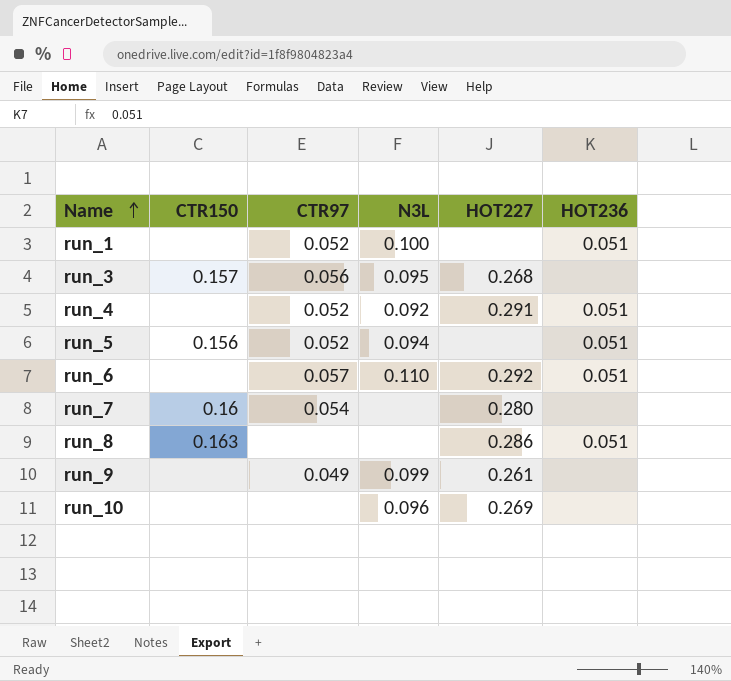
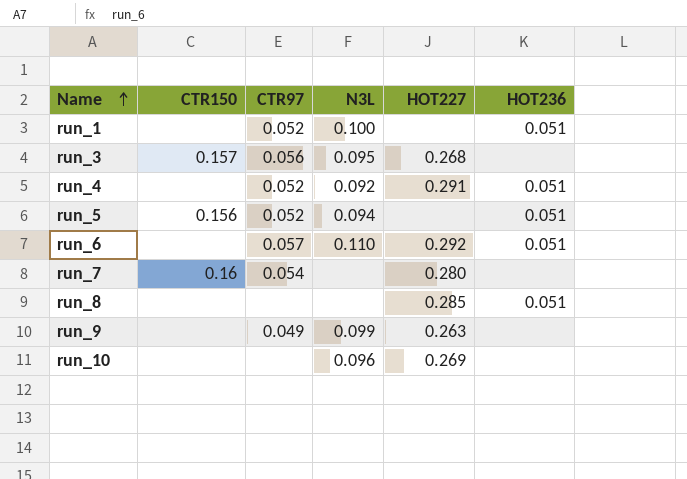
run_8 | CTR150: 0.163 -> none
run_8 | HOT227: 0.286 -> 0.285
run_9 | HOT227: 0.261 -> 0.263

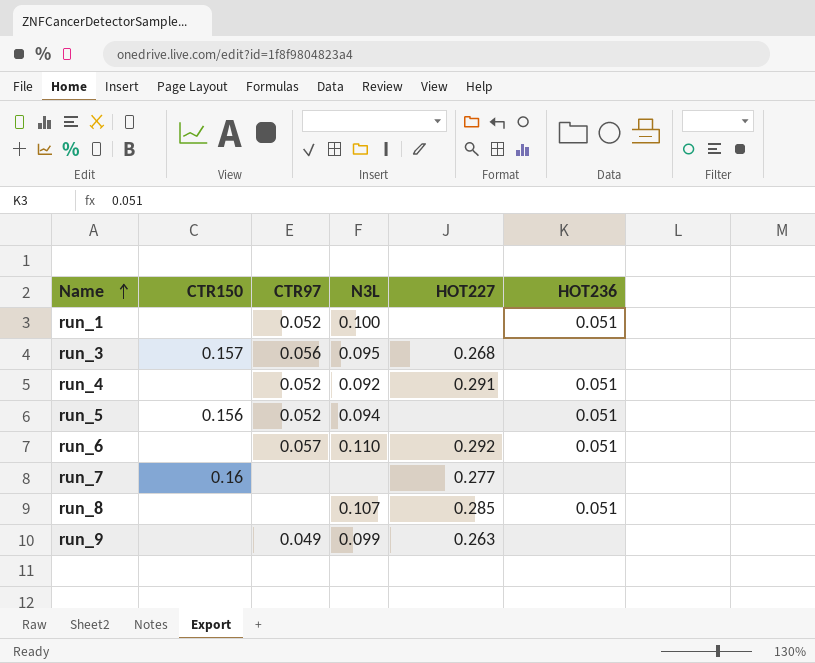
row run_10: none | none | 0.096 | 0.269 | none -> none
run_7 | CTR97: 0.054 -> none
run_7 | HOT227: 0.280 -> 0.277
run_8 | N3L: none -> 0.107

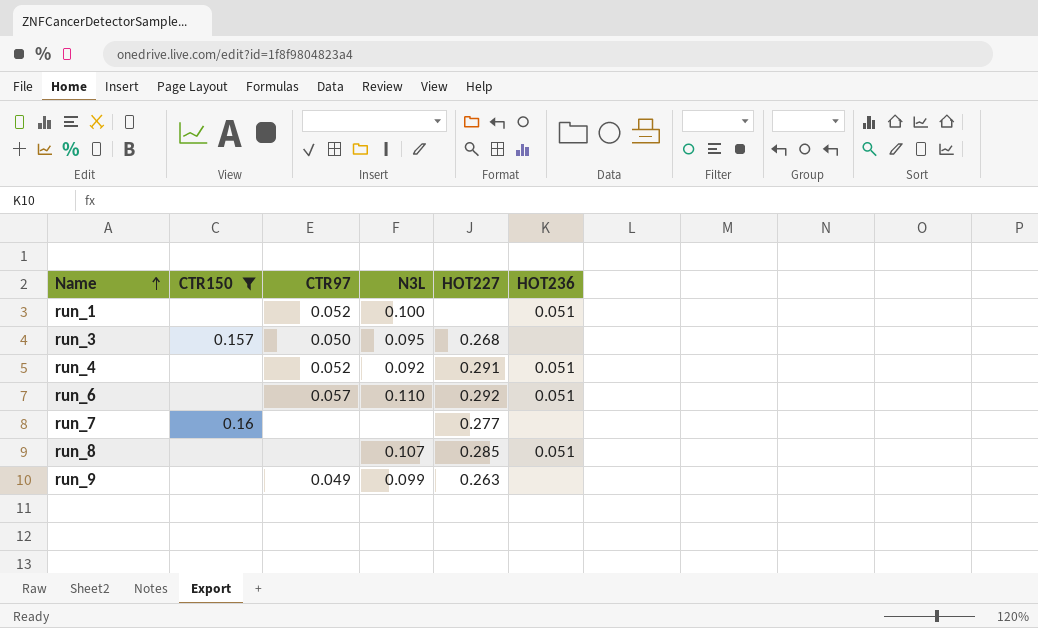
filter: none -> CTR150 != 0.156
run_3 | CTR97: 0.056 -> 0.050

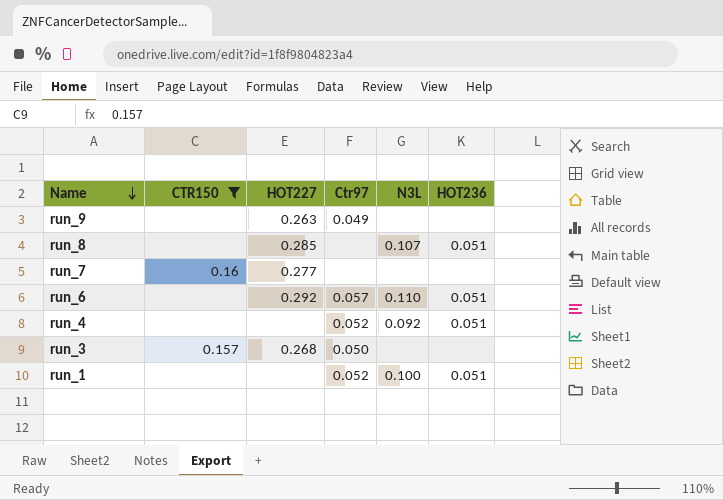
row order: Name ascending -> Name descending
column HOT227 | position: 5 -> 3
column name: CTR97 -> Ctr97
run_9 | N3L: 0.099 -> none
run_4 | HOT227: 0.291 -> none
run_3 | N3L: 0.095 -> none

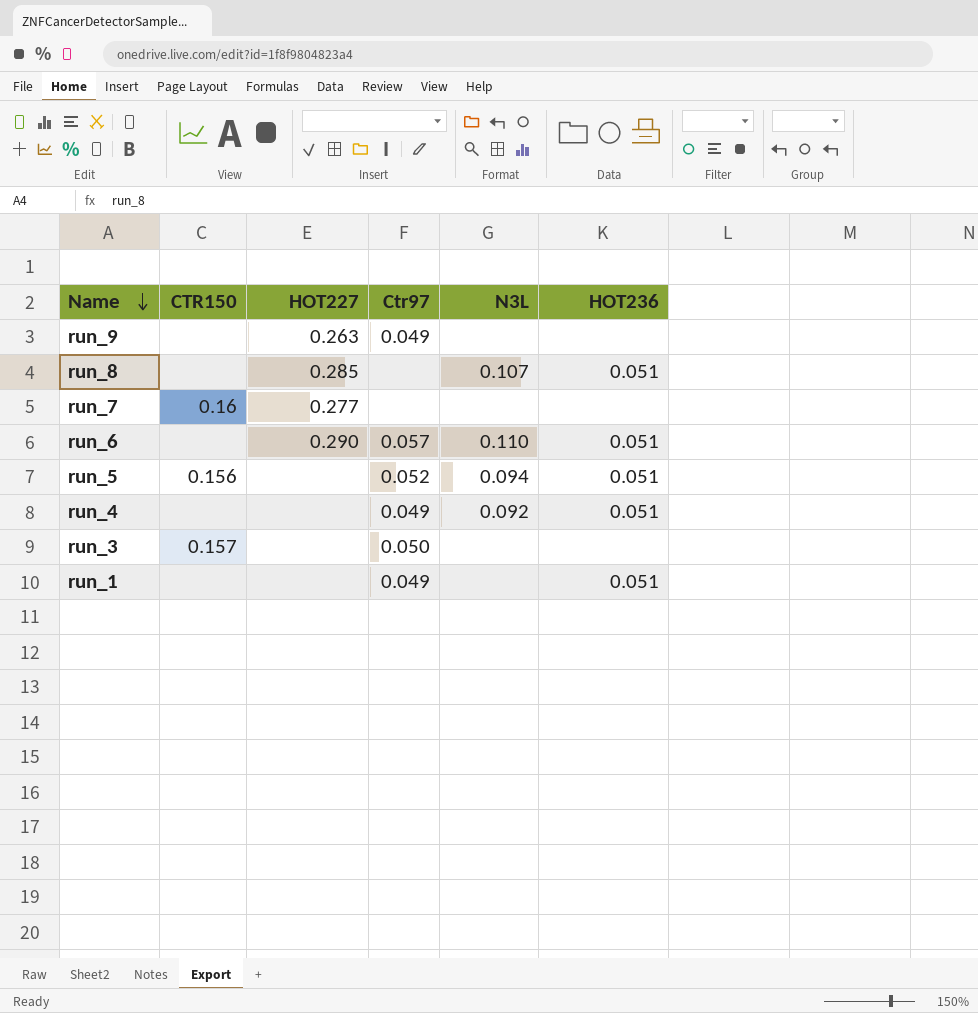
filter: CTR150 != 0.156 -> none
run_6 | HOT227: 0.292 -> 0.290
run_4 | Ctr97: 0.052 -> 0.049
run_3 | HOT227: 0.268 -> none
run_1 | Ctr97: 0.052 -> 0.049
run_1 | N3L: 0.100 -> none

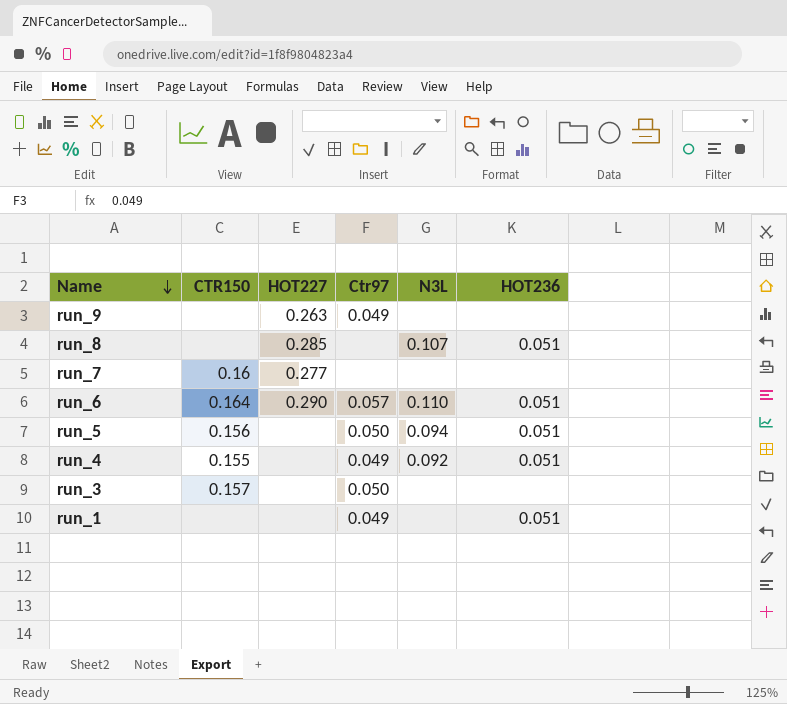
run_6 | CTR150: none -> 0.164
run_5 | Ctr97: 0.052 -> 0.050
run_4 | CTR150: none -> 0.155

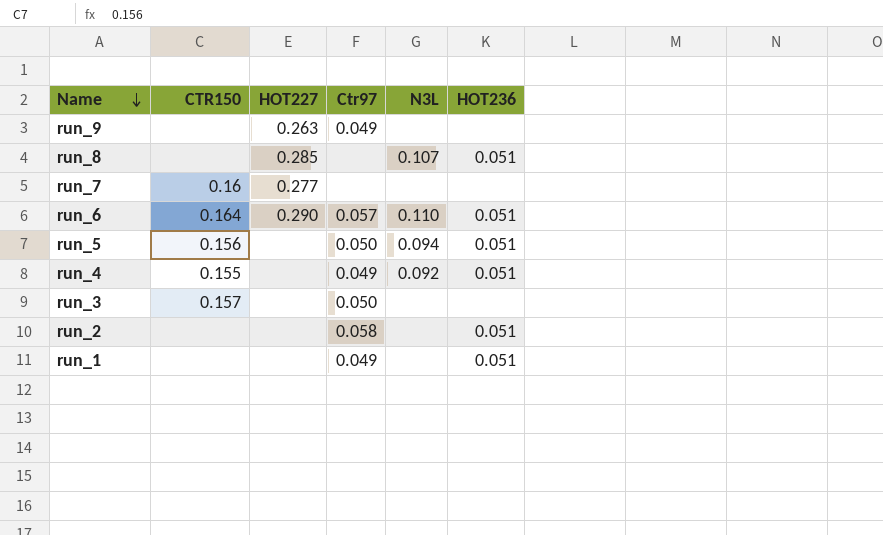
row run_2: none -> none | none | 0.058 | none | 0.051

